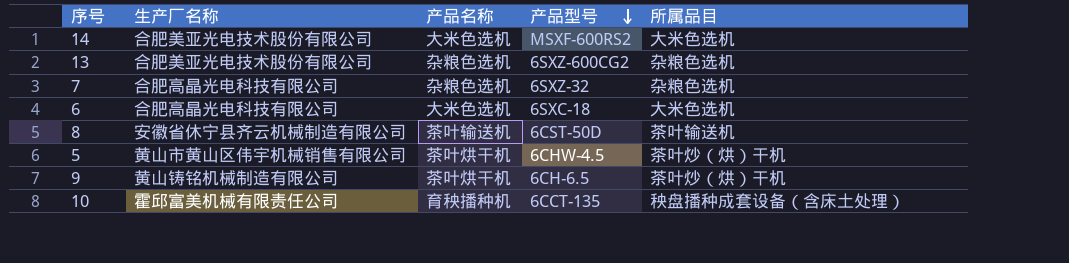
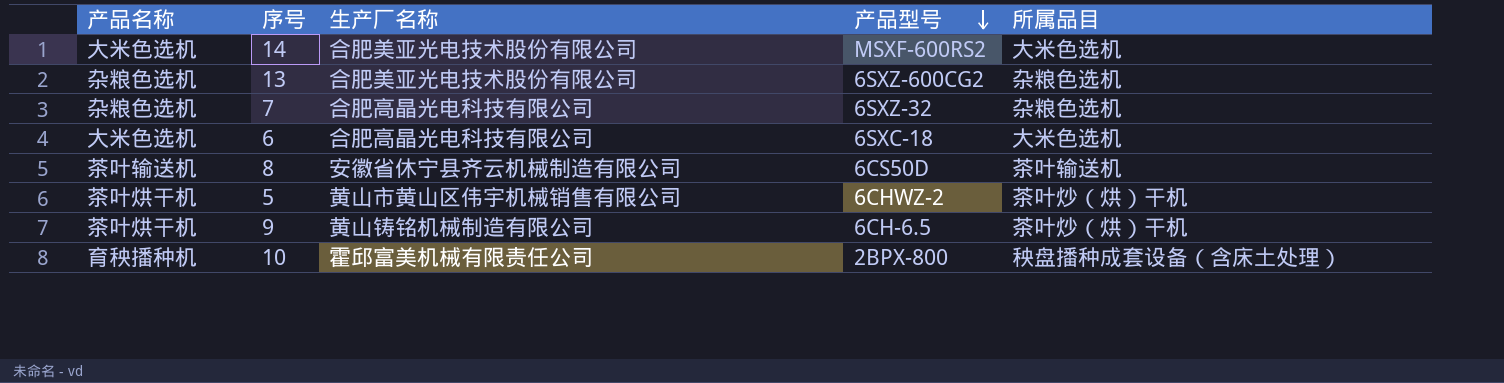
column 产品名称 | position: 3 -> 1
8 | 产品型号: 6CST-50D -> 6CS50D
5 | 产品型号: 6CHW-4.5 -> 6CHWZ-2
10 | 产品型号: 6CCT-135 -> 2BPX-800

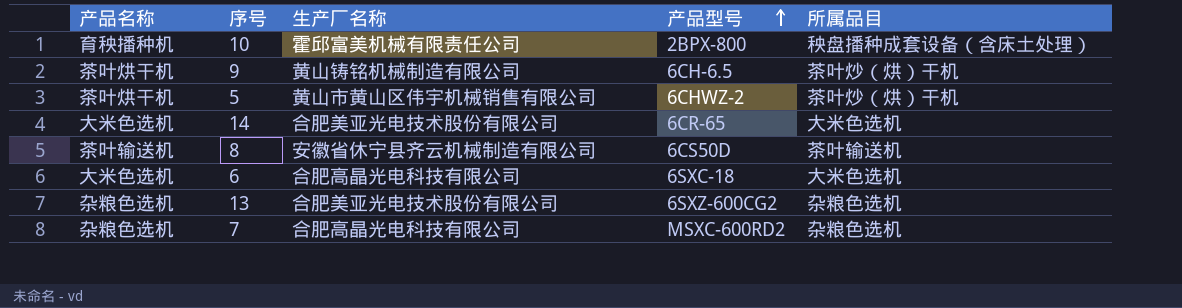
row order: 产品型号 descending -> 产品型号 ascending
14 | 产品型号: MSXF-600RS2 -> 6CR-65
7 | 产品型号: 6SXZ-32 -> MSXC-600RD2

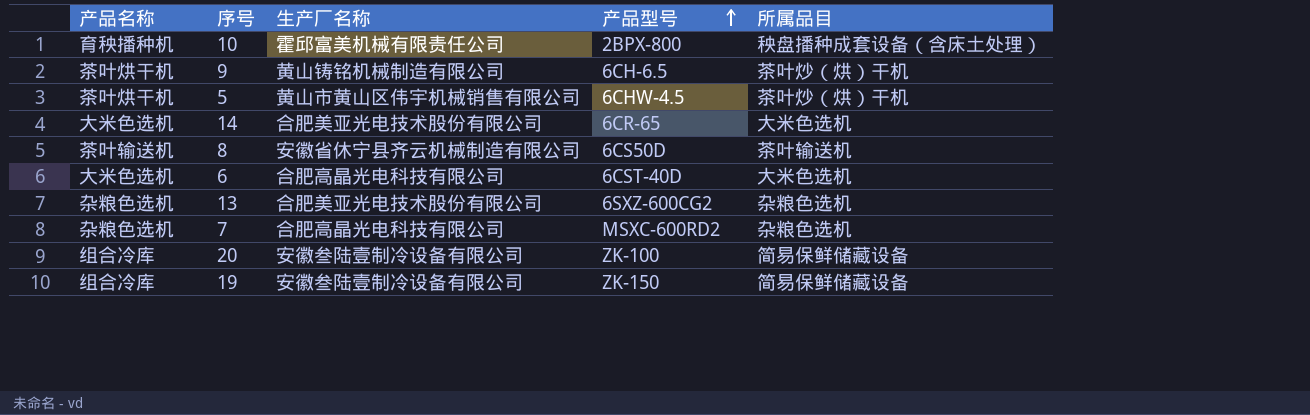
5 | 产品型号: 6CHWZ-2 -> 6CHW-4.5
6 | 产品型号: 6SXC-18 -> 6CST-40D
row 20: none -> 组合冷库 | 安徽叁陆壹制冷设备有限公司 | ZK-100 | 简易保鲜储藏设备
row 19: none -> 组合冷库 | 安徽叁陆壹制冷设备有限公司 | ZK-150 | 简易保鲜储藏设备

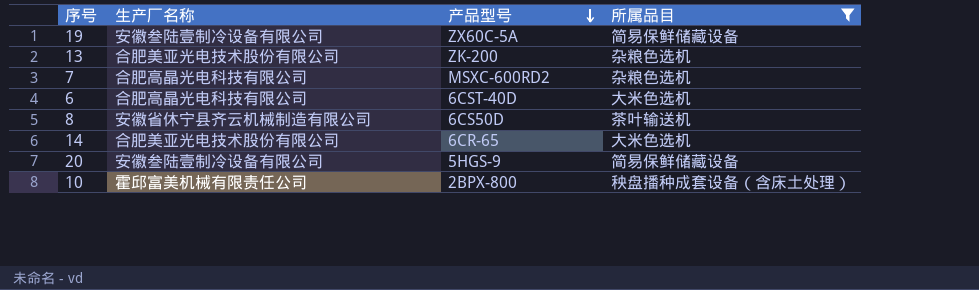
filter: none -> 所属品目 != 茶叶炒（烘）干机
row order: 产品型号 ascending -> 产品型号 descending
column 产品名称 | position: 1 -> none
19 | 产品型号: ZK-150 -> ZX60C-5A
13 | 产品型号: 6SXZ-600CG2 -> ZK-200
20 | 产品型号: ZK-100 -> 5HGS-9

